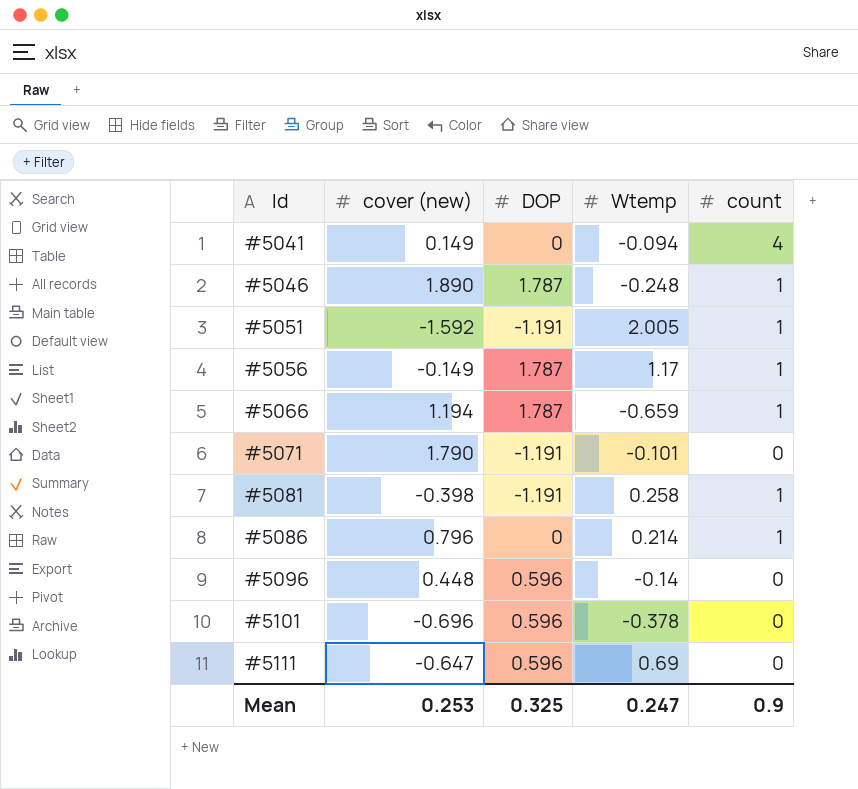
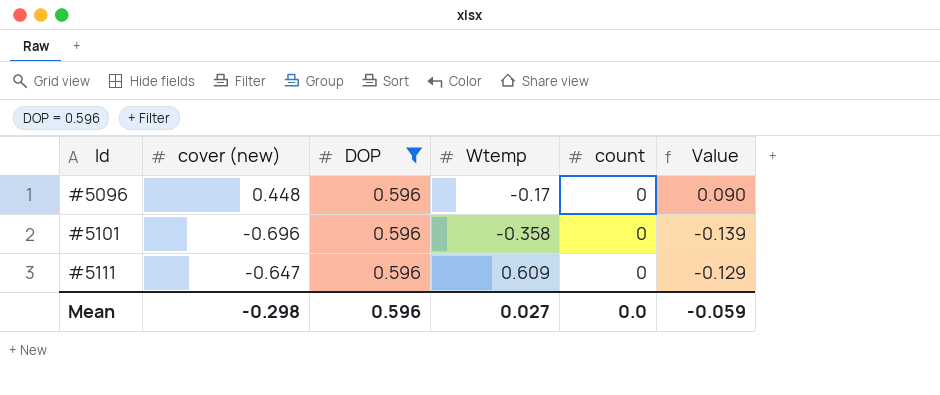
filter: none -> DOP = 0.596
column Value | formula: none -> [cover (new)] * 0.2
#5096 | Wtemp: -0.14 -> -0.17
#5101 | Wtemp: -0.378 -> -0.358
#5111 | Wtemp: 0.69 -> 0.609
Mean | cover (new): 0.253 -> -0.298
Mean | DOP: 0.325 -> 0.596
Mean | Wtemp: 0.247 -> 0.027
Mean | count: 0.9 -> 0.0

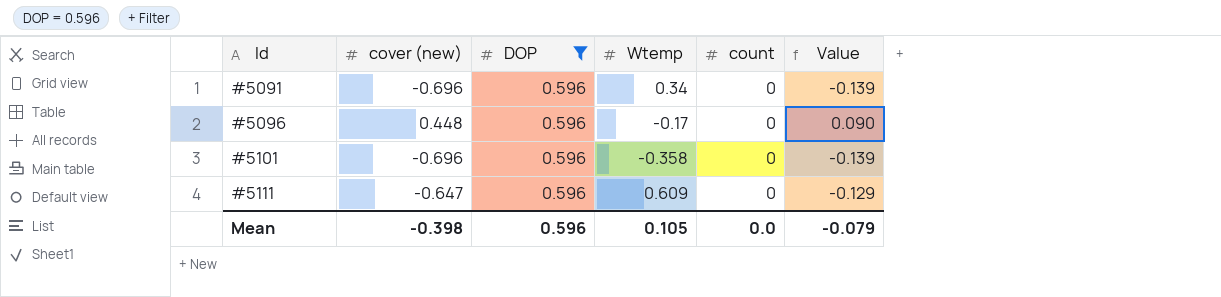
row #5091: none -> -0.696 | 0.596 | 0.34 | 0 | -0.139
Mean | cover (new): -0.298 -> -0.398
Mean | Wtemp: 0.027 -> 0.105
Mean | Value: -0.059 -> -0.079

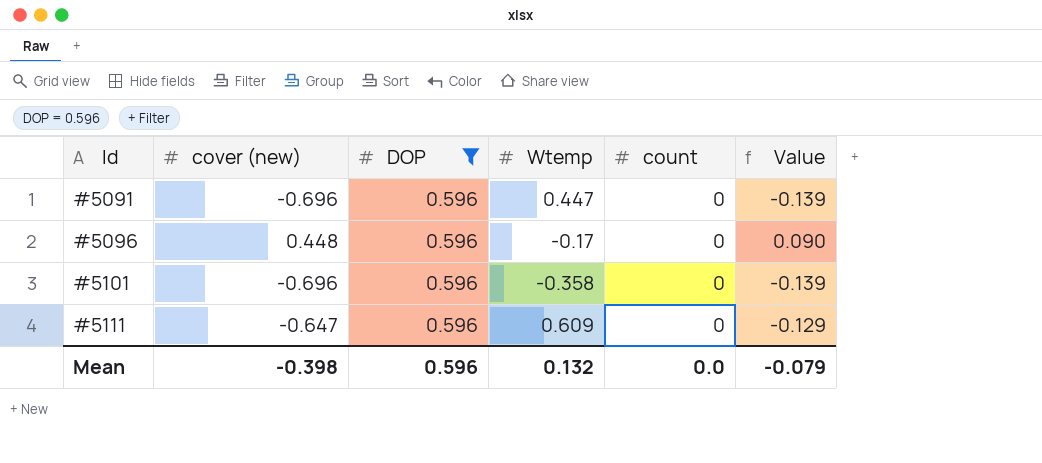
#5091 | Wtemp: 0.34 -> 0.447
Mean | Wtemp: 0.105 -> 0.132

